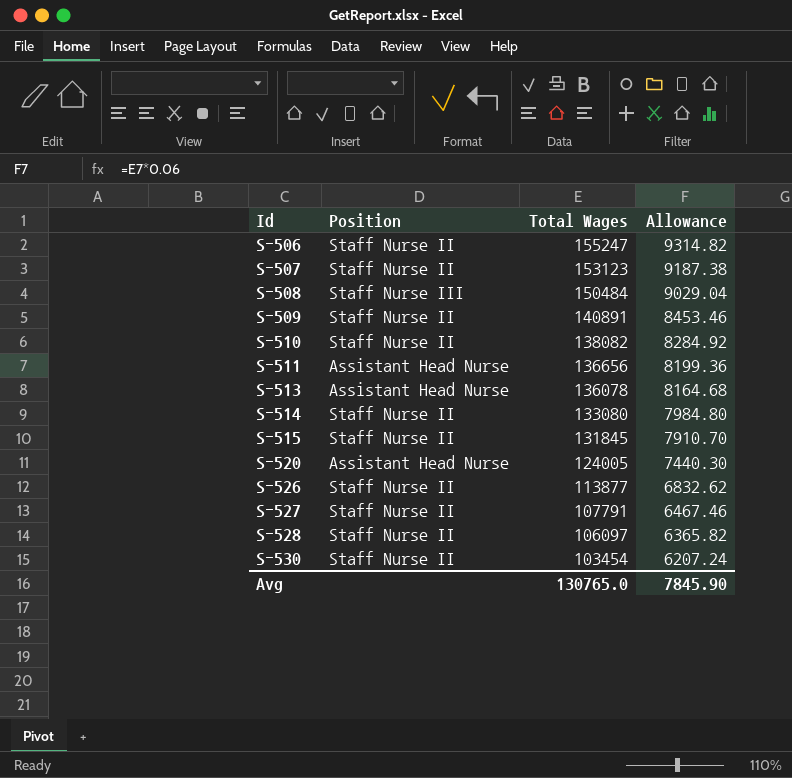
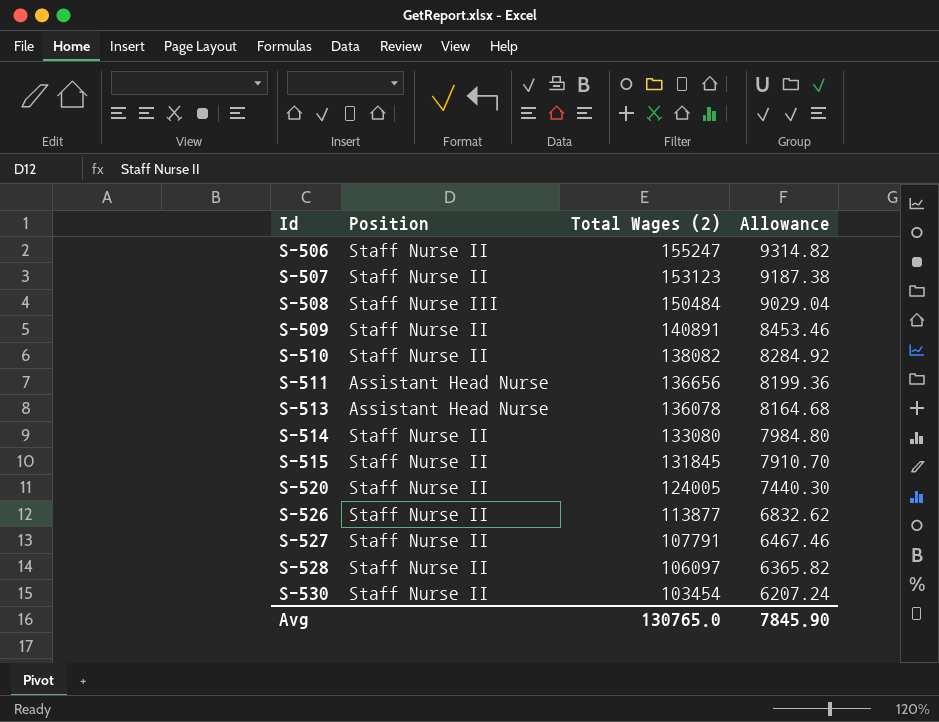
column name: Total Wages -> Total Wages (2)
S-520 | Position: Assistant Head Nurse -> Staff Nurse II

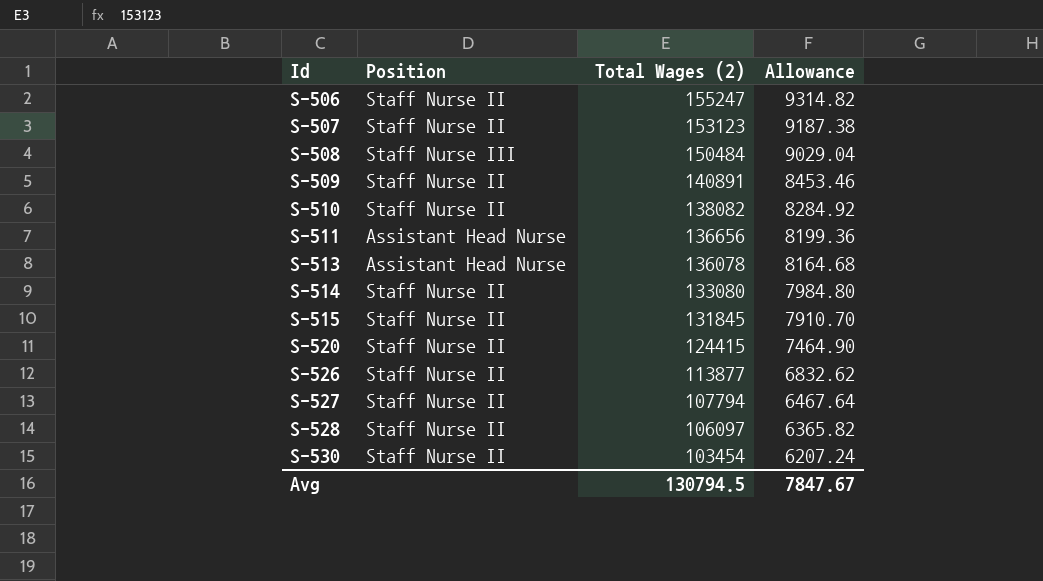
S-520 | Total Wages (2): 124005 -> 124415
S-520 | Allowance: 7440.30 -> 7464.90
S-527 | Total Wages (2): 107791 -> 107794
S-527 | Allowance: 6467.46 -> 6467.64
Avg | Total Wages (2): 130765.0 -> 130794.5
Avg | Allowance: 7845.90 -> 7847.67

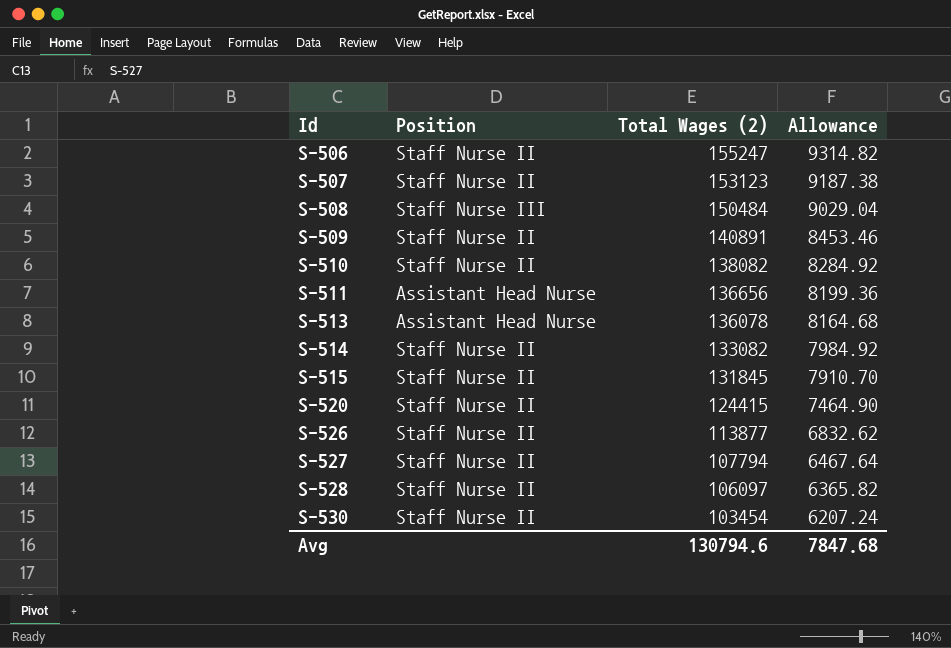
S-514 | Total Wages (2): 133080 -> 133082
S-514 | Allowance: 7984.80 -> 7984.92
Avg | Total Wages (2): 130794.5 -> 130794.6
Avg | Allowance: 7847.67 -> 7847.68

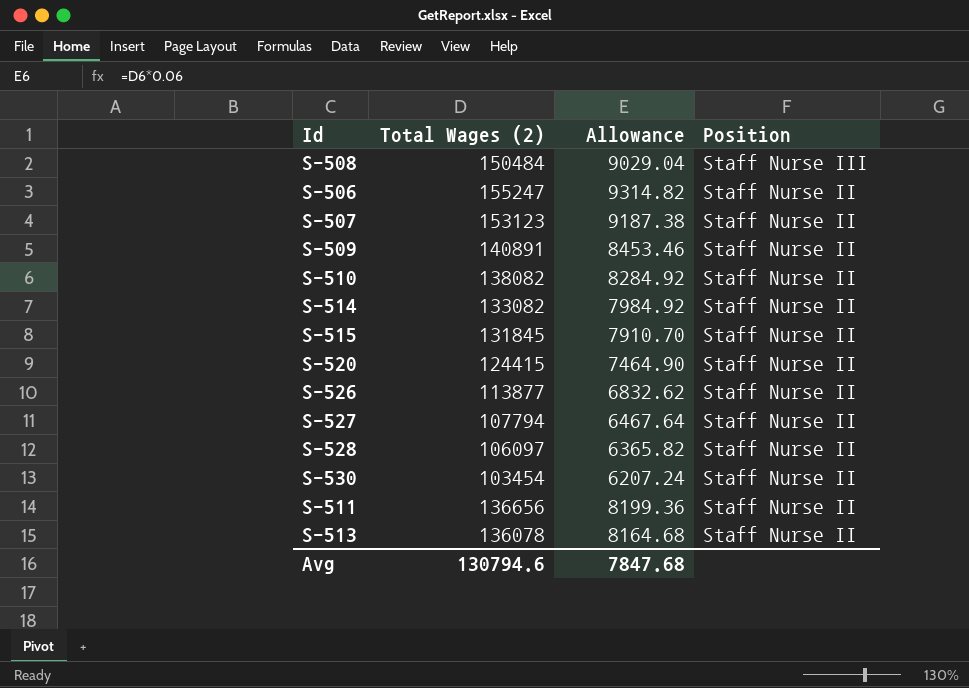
row order: Id ascending -> Position descending
column Position | position: 2 -> 4
S-511 | Position: Assistant Head Nurse -> Staff Nurse II
S-513 | Position: Assistant Head Nurse -> Staff Nurse II

